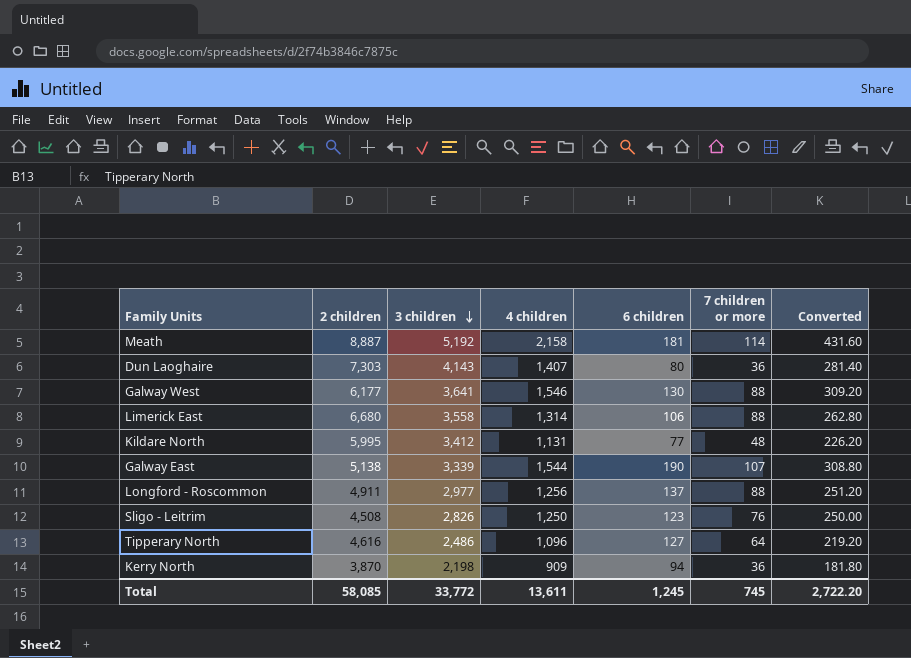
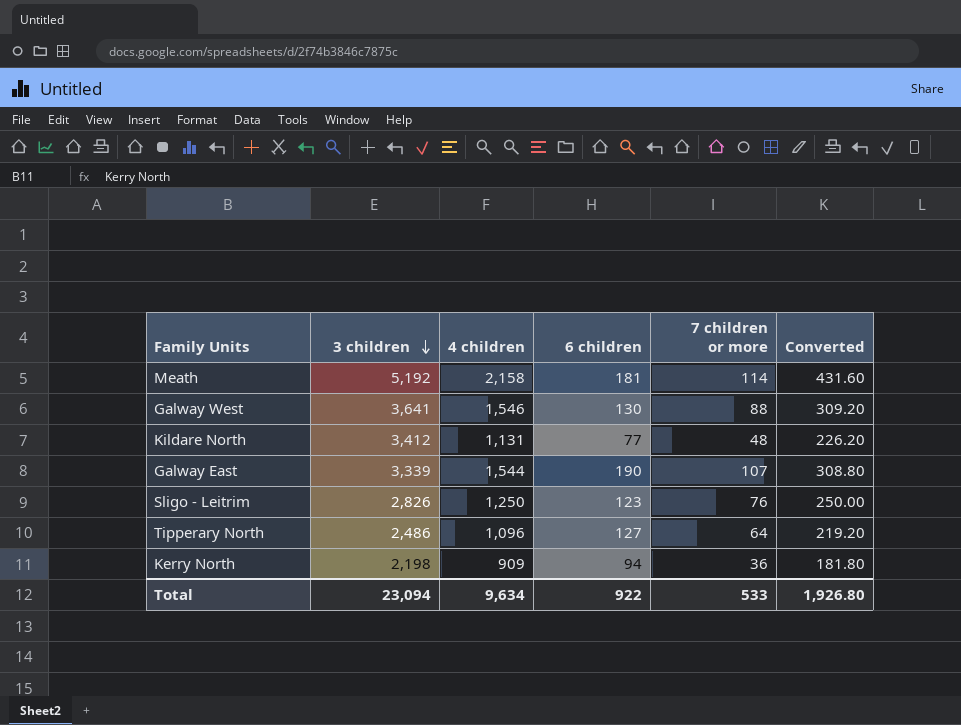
column 2 children | position: 2 -> none
row Dun Laoghaire: 7,303 | 4,143 | 1,407 | 80 | 36 | 281.40 -> none
row Limerick East: 6,680 | 3,558 | 1,314 | 106 | 88 | 262.80 -> none
row Longford - Roscommon: 4,911 | 2,977 | 1,256 | 137 | 88 | 251.20 -> none
Total | 3 children: 33,772 -> 23,094
Total | 4 children: 13,611 -> 9,634
Total | 6 children: 1,245 -> 922
Total | 7 children or more: 745 -> 533
Total | Converted: 2,722.20 -> 1,926.80

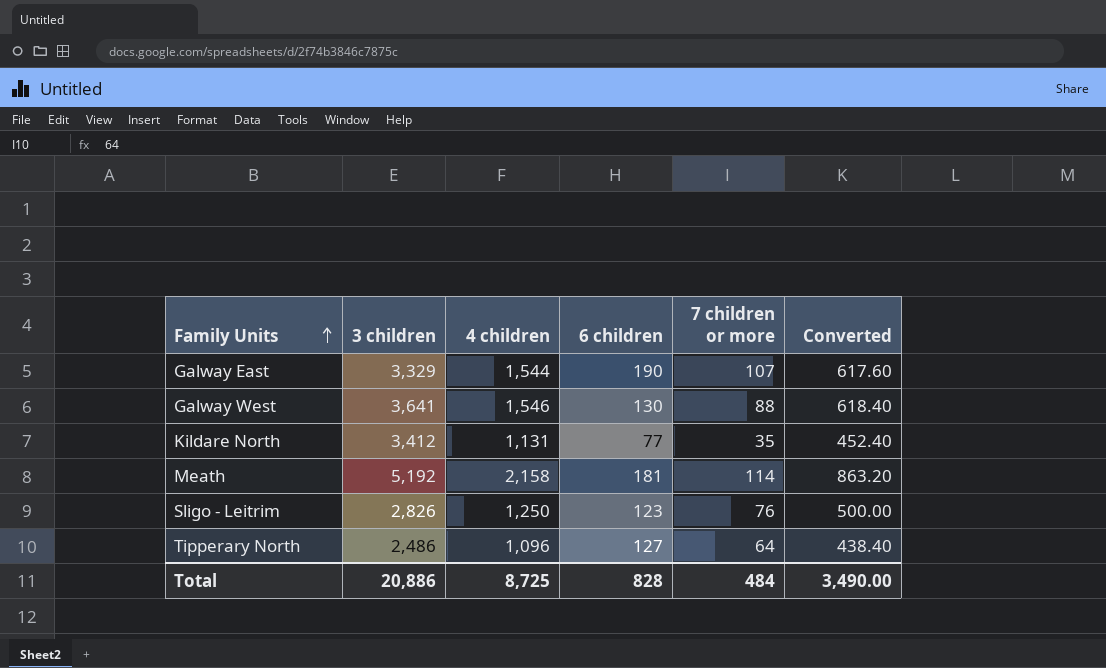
row order: 3 children descending -> Family Units ascending
column Converted | formula: [4 children] * 0.2 -> [4 children] * 0.4
row Kerry North: 2,198 | 909 | 94 | 36 | 181.80 -> none
Galway East | 3 children: 3,339 -> 3,329
Kildare North | 7 children or more: 48 -> 35
Total | 3 children: 23,094 -> 20,886
Total | 4 children: 9,634 -> 8,725
Total | 6 children: 922 -> 828
Total | 7 children or more: 533 -> 484
Total | Converted: 1,926.80 -> 3,490.00

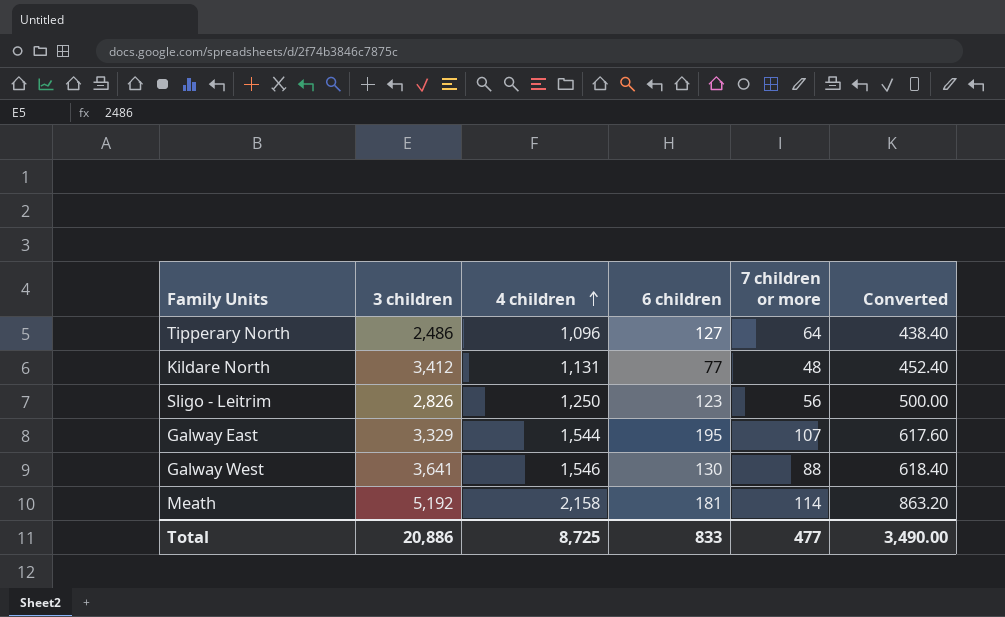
row order: Family Units ascending -> 4 children ascending
Kildare North | 7 children or more: 35 -> 48
Sligo - Leitrim | 7 children or more: 76 -> 56
Galway East | 6 children: 190 -> 195
Total | 6 children: 828 -> 833
Total | 7 children or more: 484 -> 477

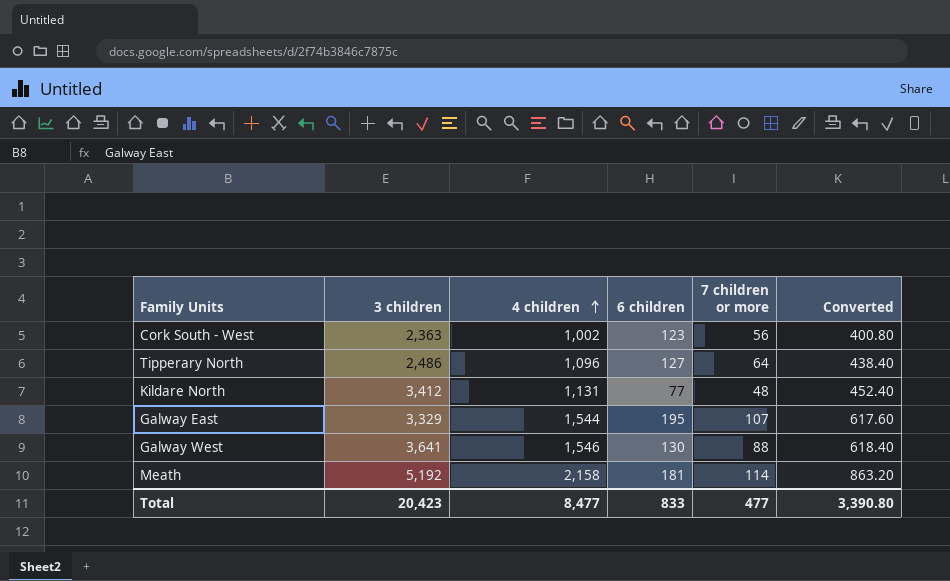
row Sligo - Leitrim: 2,826 | 1,250 | 123 | 56 | 500.00 -> none
row Cork South - West: none -> 2,363 | 1,002 | 123 | 56 | 400.80
Total | 3 children: 20,886 -> 20,423
Total | 4 children: 8,725 -> 8,477
Total | Converted: 3,490.00 -> 3,390.80

